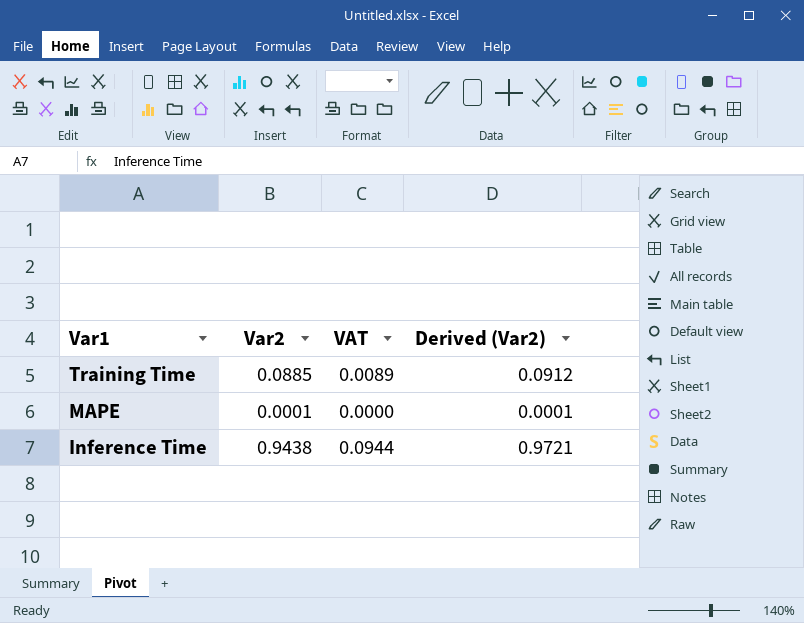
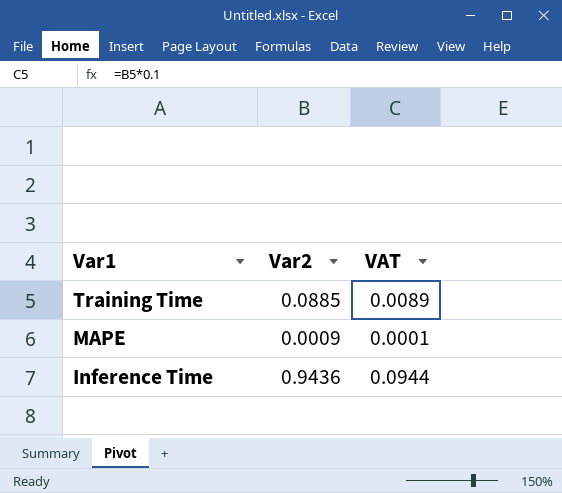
column Derived (Var2) | formula: [Var2] * 1.03 -> none
MAPE | Var2: 0.0001 -> 0.0009
MAPE | VAT: 0.0000 -> 0.0001
Inference Time | Var2: 0.9438 -> 0.9436

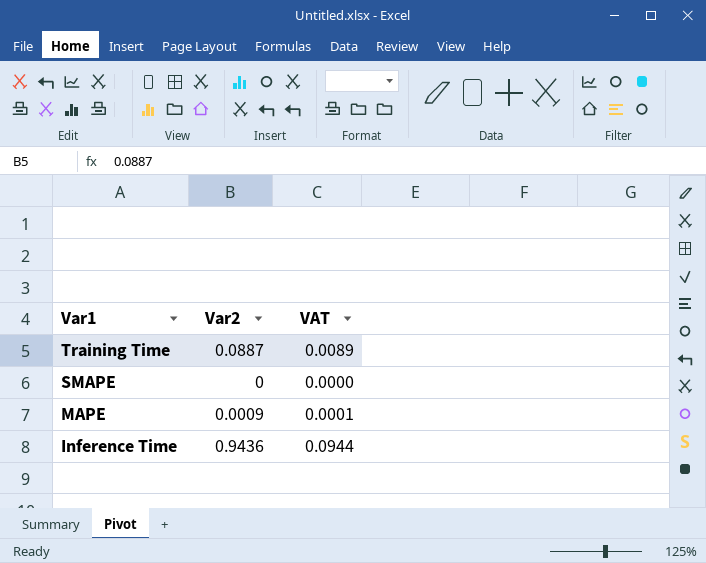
Training Time | Var2: 0.0885 -> 0.0887
row SMAPE: none -> 0 | 0.0000

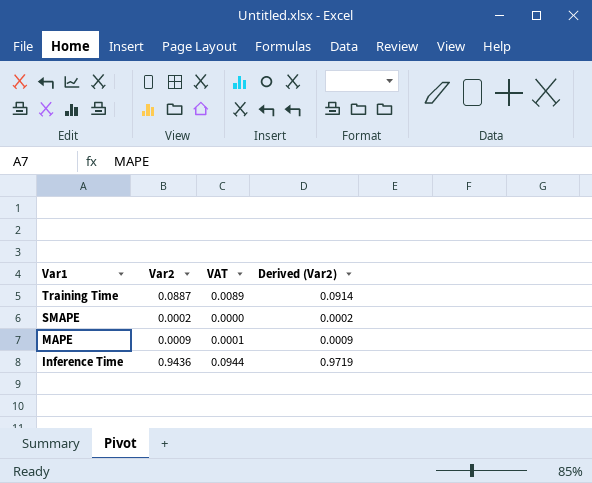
column Derived (Var2) | formula: none -> [Var2] * 1.03
SMAPE | Var2: 0 -> 0.0002

